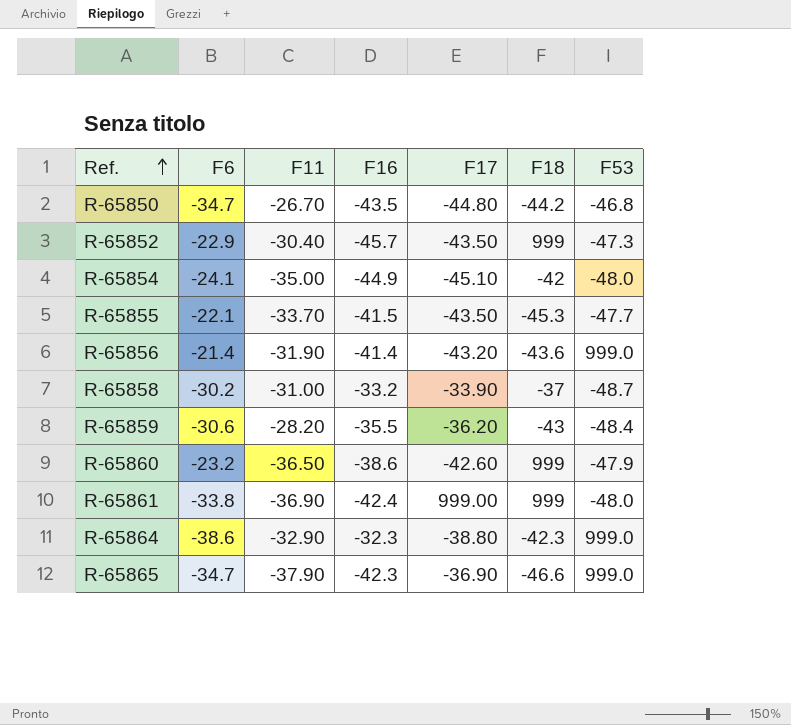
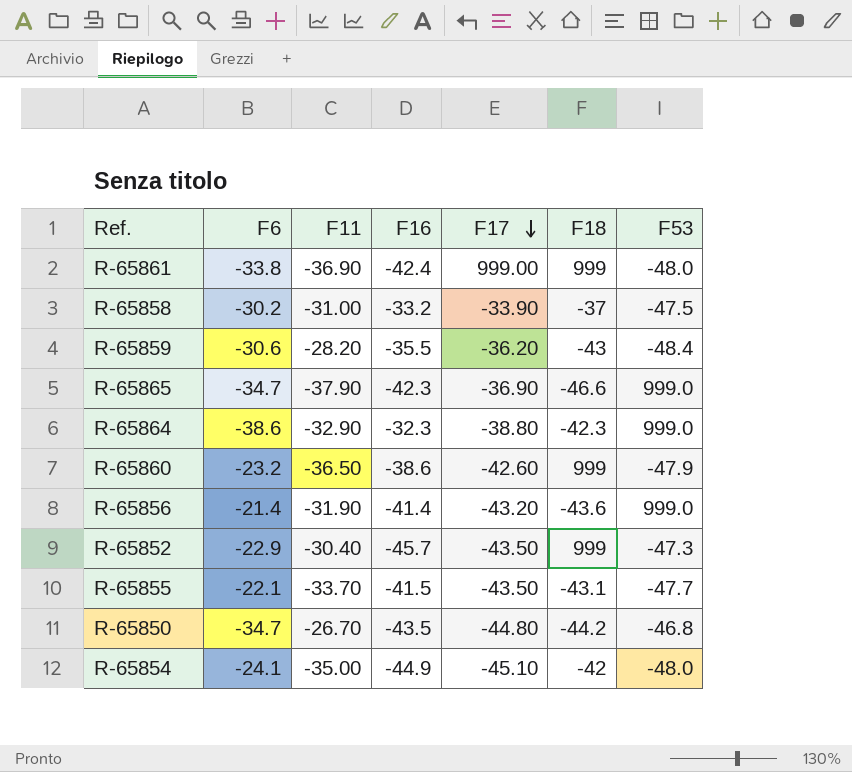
row order: Ref. ascending -> F17 descending
R-65858 | F53: -48.7 -> -47.5
R-65855 | F18: -45.3 -> -43.1

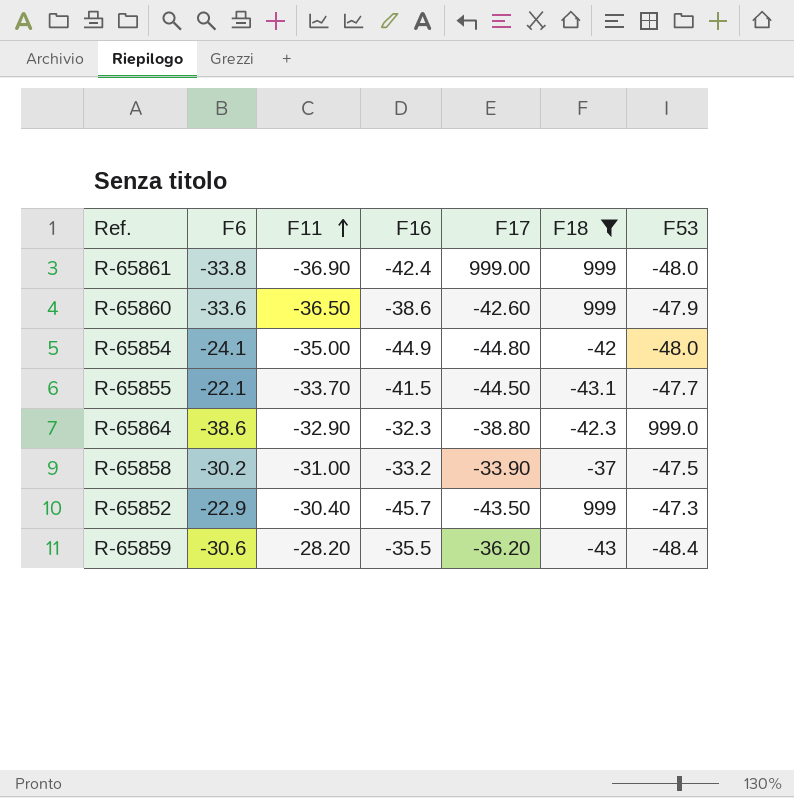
filter: none -> F18 >= -43.1
row order: F17 descending -> F11 ascending
R-65860 | F6: -23.2 -> -33.6
R-65854 | F17: -45.10 -> -44.80
R-65855 | F17: -43.50 -> -44.50

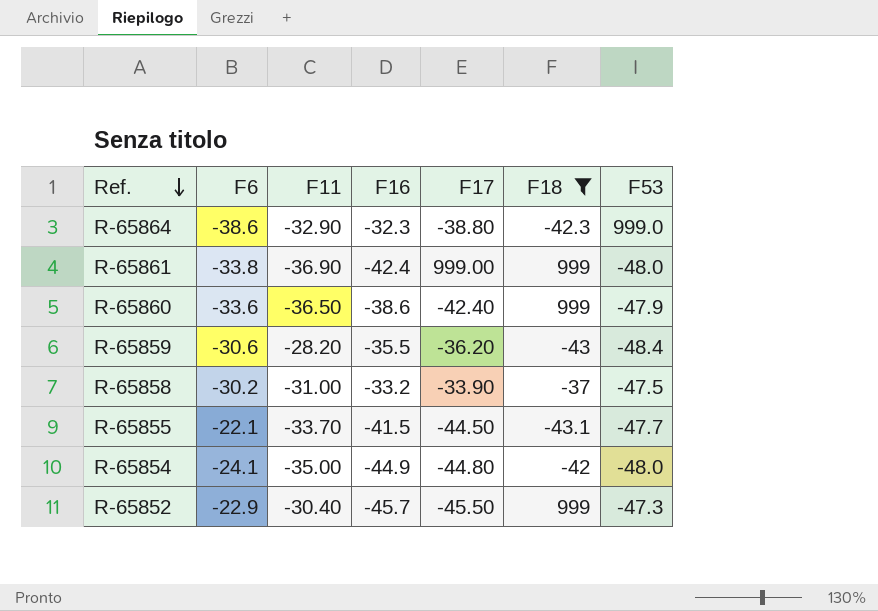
row order: F11 ascending -> Ref. descending
R-65860 | F17: -42.60 -> -42.40
R-65852 | F17: -43.50 -> -45.50

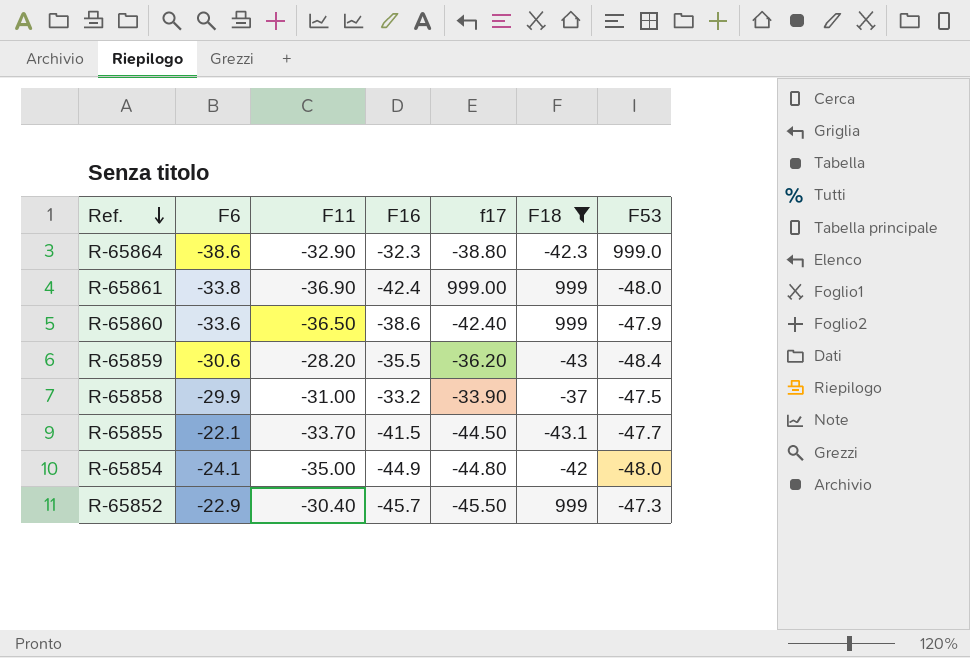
column name: F17 -> f17
R-65858 | F6: -30.2 -> -29.9

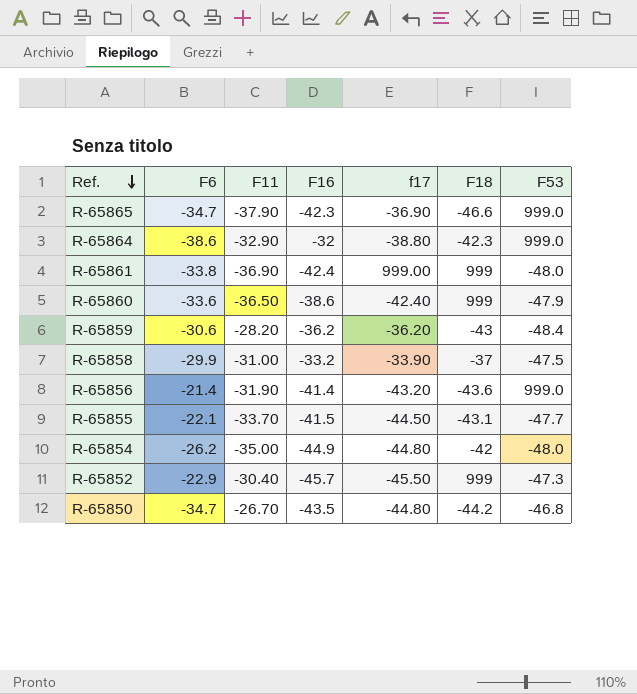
filter: F18 >= -43.1 -> none
R-65864 | F16: -32.3 -> -32
R-65859 | F16: -35.5 -> -36.2
R-65854 | F6: -24.1 -> -26.2

